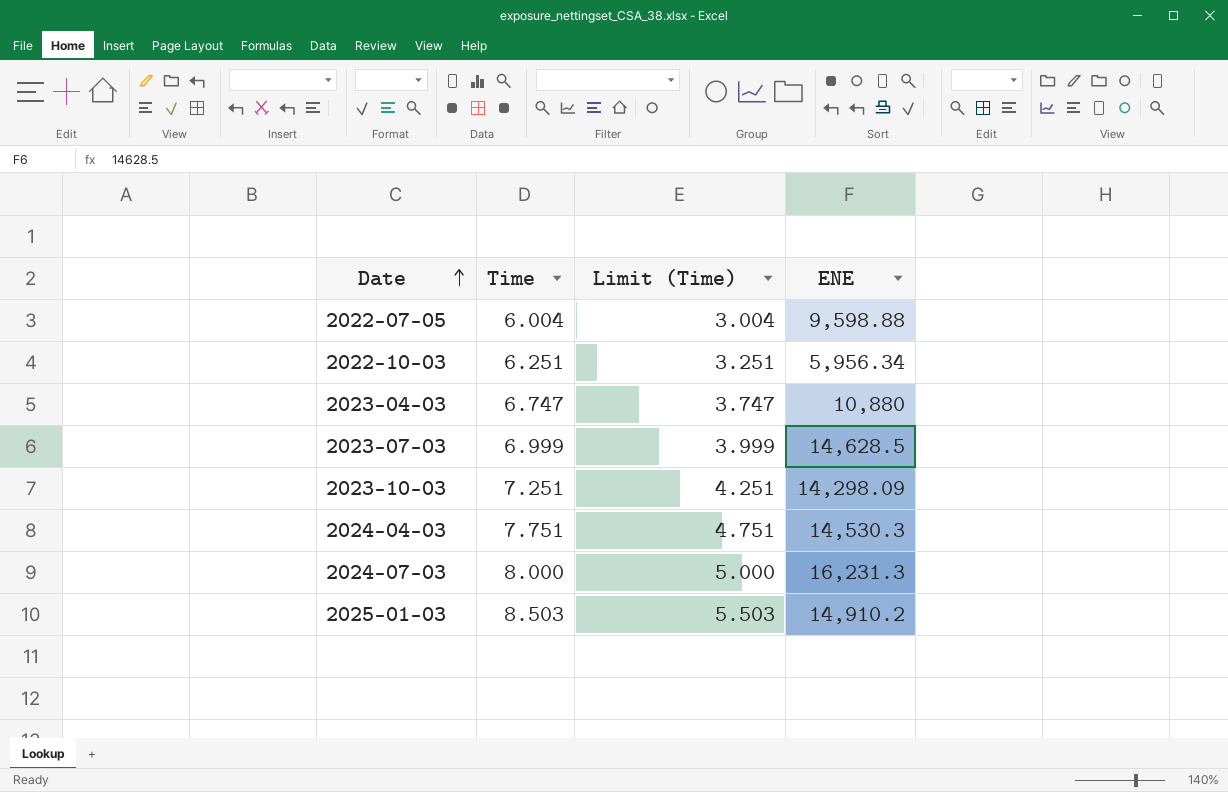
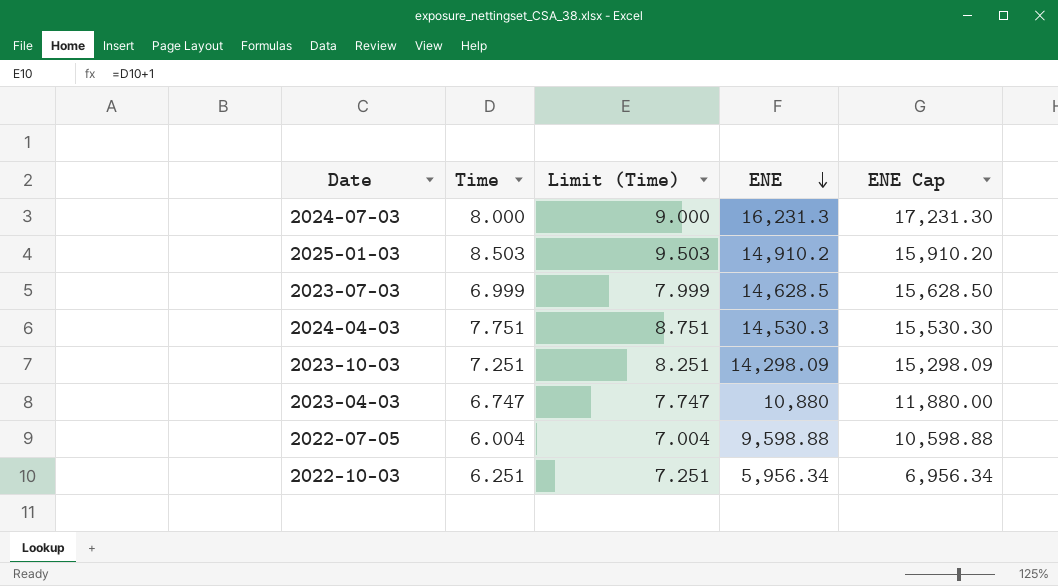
row order: Date ascending -> ENE descending
column Limit (Time) | formula: [Time] - 3 -> [Time] + 1
column ENE Cap | formula: none -> [ENE] + 1000

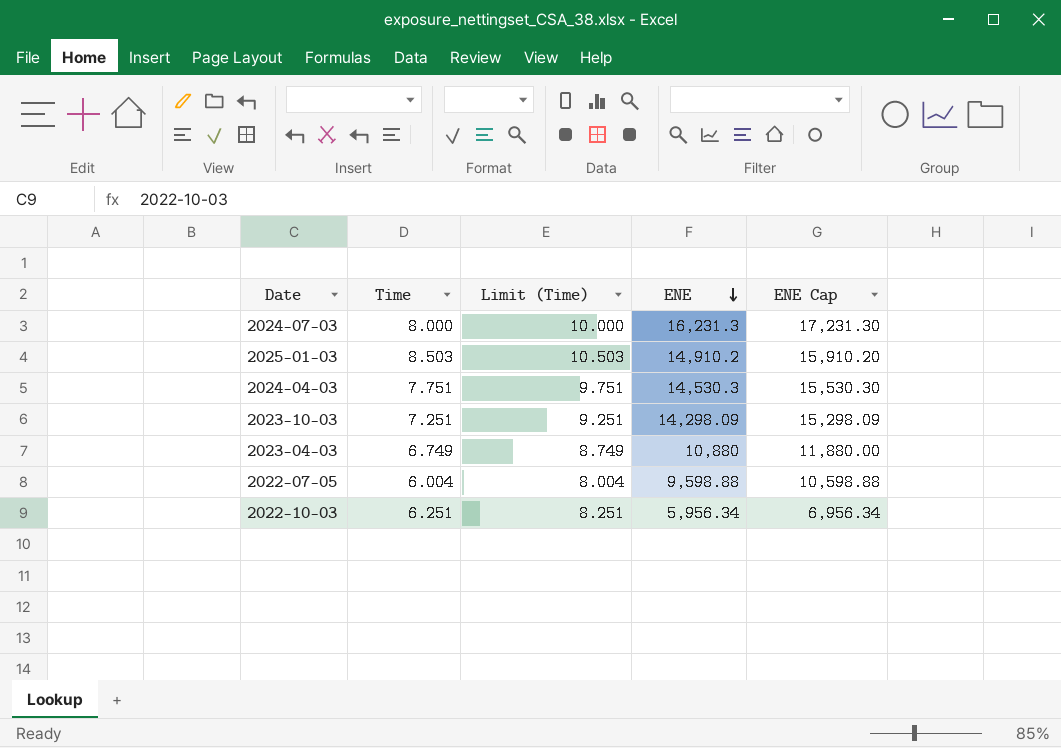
column Limit (Time) | formula: [Time] + 1 -> [Time] + 2
row 2023-07-03: 6.999 | 7.999 | 14,628.5 | 15,628.50 -> none
2023-04-03 | Time: 6.747 -> 6.749

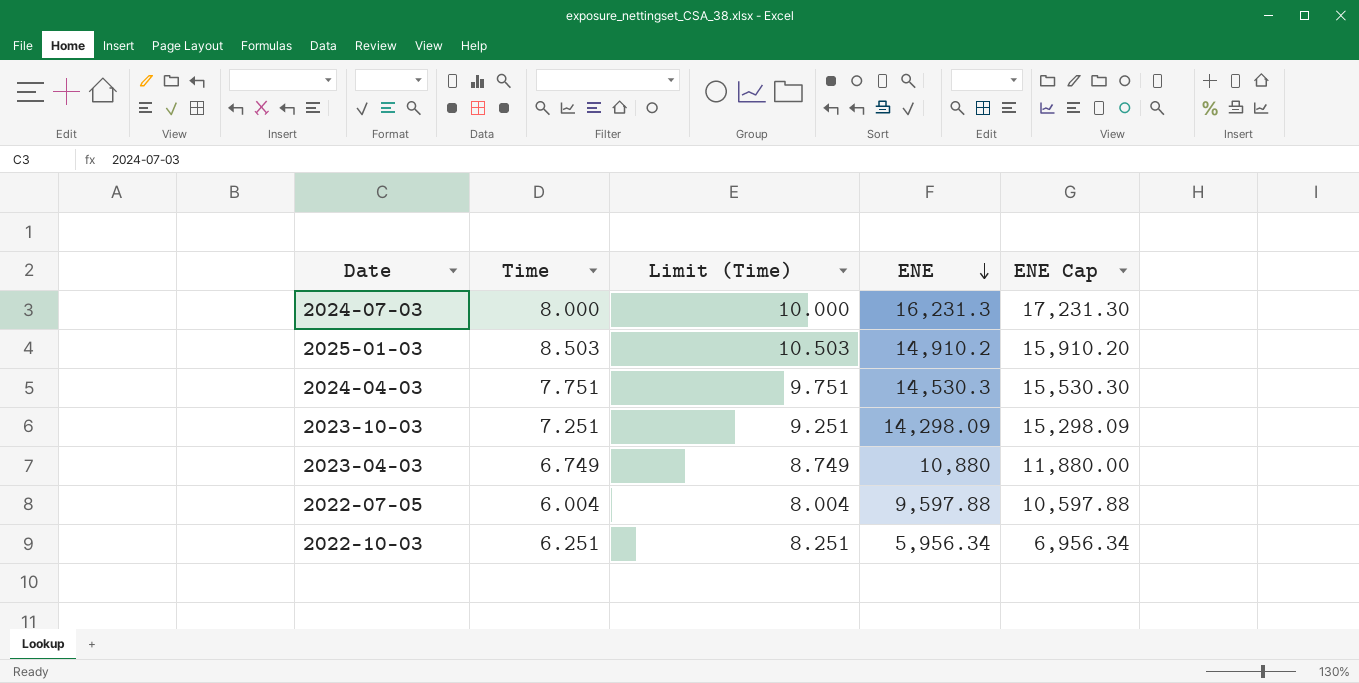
2022-07-05 | ENE: 9,598.88 -> 9,597.88
2022-07-05 | ENE Cap: 10,598.88 -> 10,597.88

